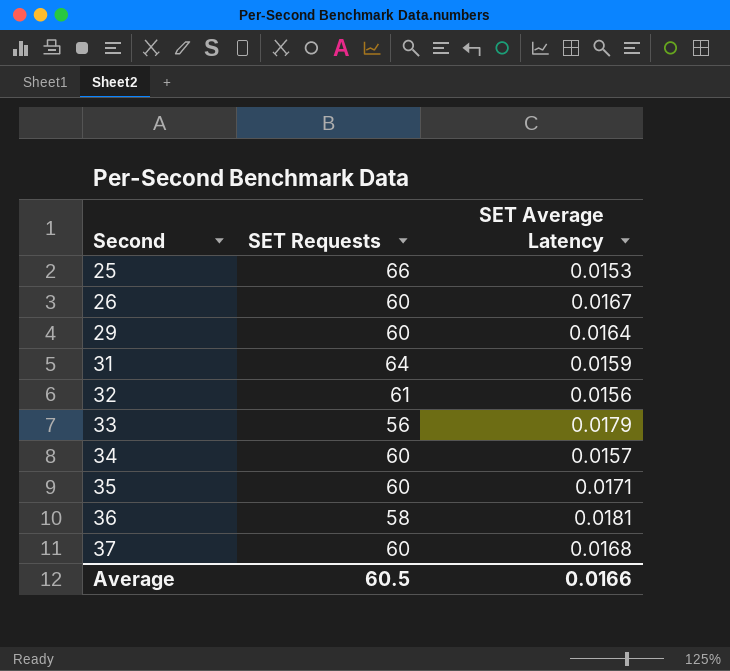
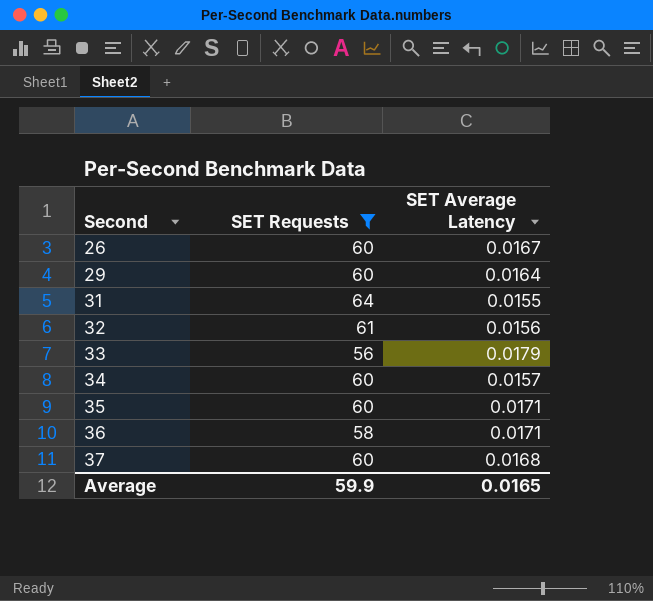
filter: none -> SET Requests != 66
31 | SET Average Latency: 0.0159 -> 0.0155
36 | SET Average Latency: 0.0181 -> 0.0171
Average | SET Requests: 60.5 -> 59.9
Average | SET Average Latency: 0.0166 -> 0.0165

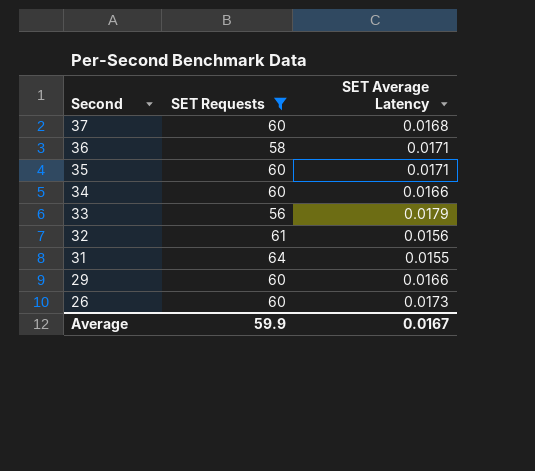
row order: Second ascending -> Second descending
34 | SET Average Latency: 0.0157 -> 0.0166
29 | SET Average Latency: 0.0164 -> 0.0166
26 | SET Average Latency: 0.0167 -> 0.0173
Average | SET Average Latency: 0.0165 -> 0.0167

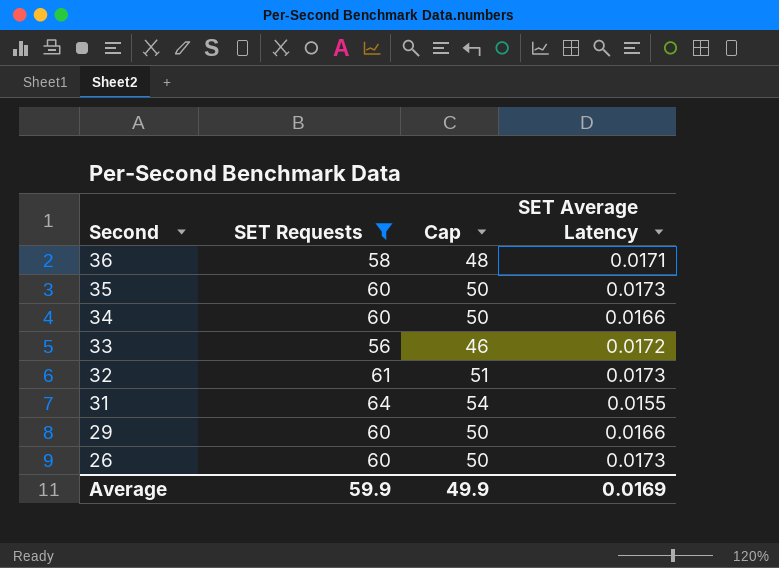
column Cap | formula: none -> [SET Requests] - 10
row 37: 60 | 0.0168 -> none
35 | SET Average Latency: 0.0171 -> 0.0173
33 | SET Average Latency: 0.0179 -> 0.0172
32 | SET Average Latency: 0.0156 -> 0.0173
Average | SET Average Latency: 0.0167 -> 0.0169

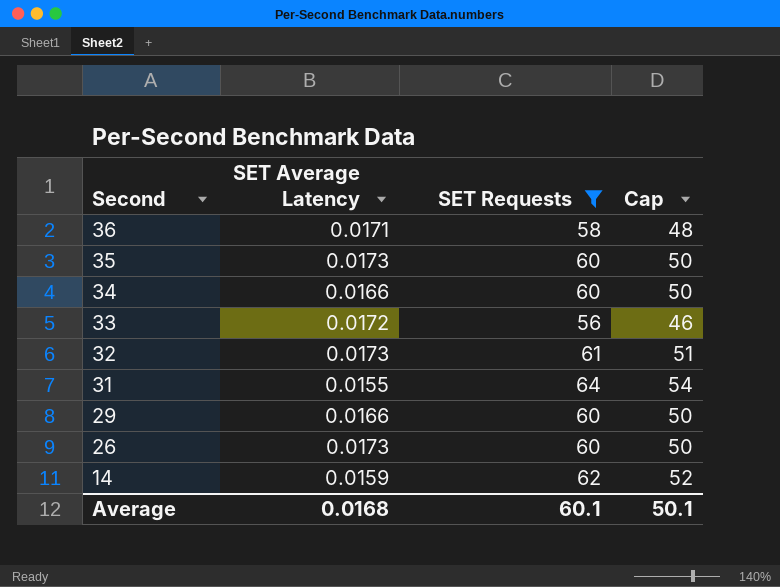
column SET Average Latency | position: 4 -> 2
row 14: none -> 0.0159 | 62 | 52
Average | SET Average Latency: 0.0169 -> 0.0168
Average | SET Requests: 59.9 -> 60.1
Average | Cap: 49.9 -> 50.1

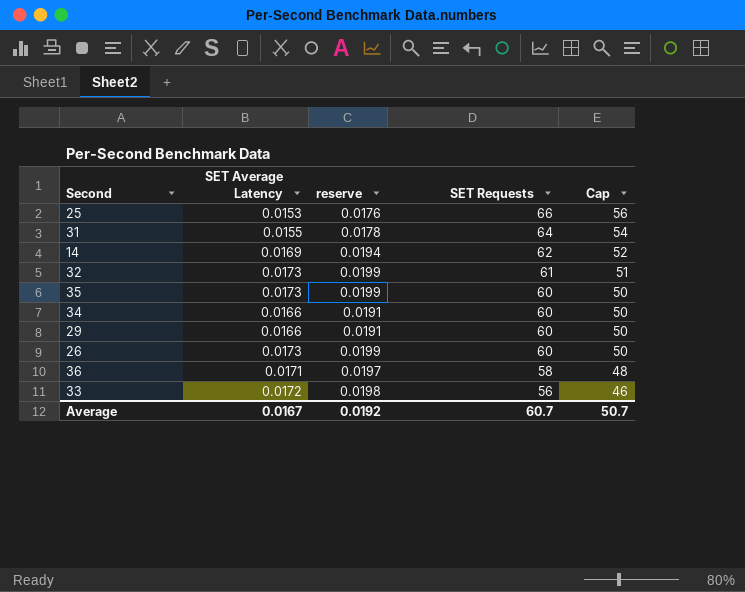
filter: SET Requests != 66 -> none
row order: Second descending -> SET Requests descending
column reserve | formula: none -> [SET Average Latency] * 1.15
14 | SET Average Latency: 0.0159 -> 0.0169
Average | SET Average Latency: 0.0168 -> 0.0167
Average | SET Requests: 60.1 -> 60.7
Average | Cap: 50.1 -> 50.7

